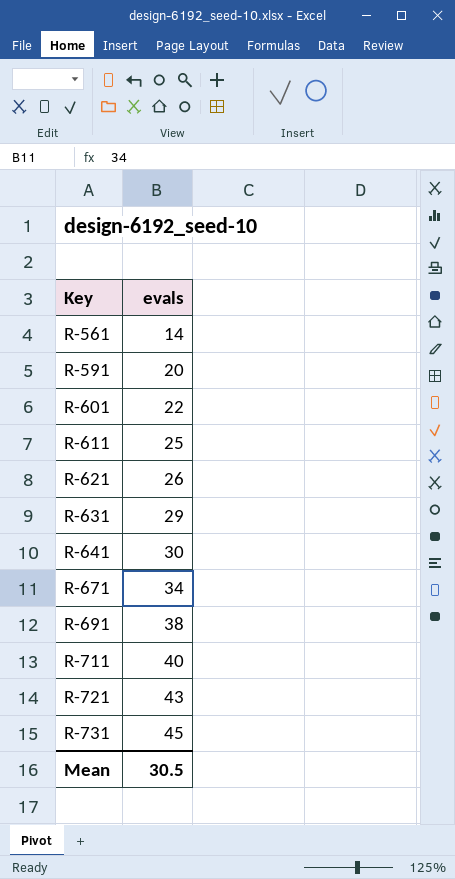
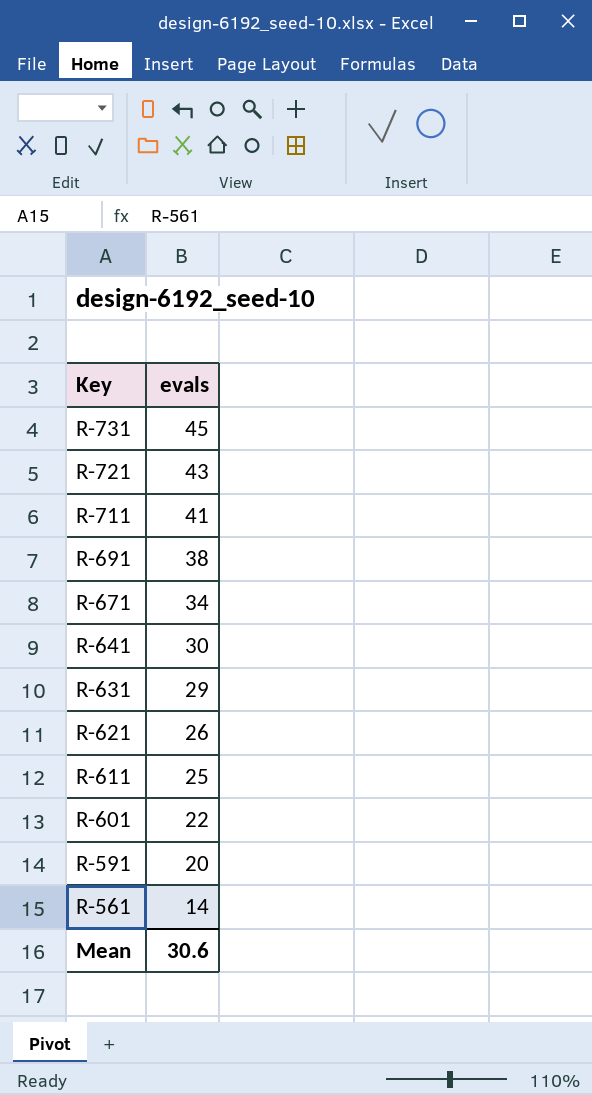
row order: Key ascending -> Key descending
R-711 | evals: 40 -> 41
Mean | evals: 30.5 -> 30.6

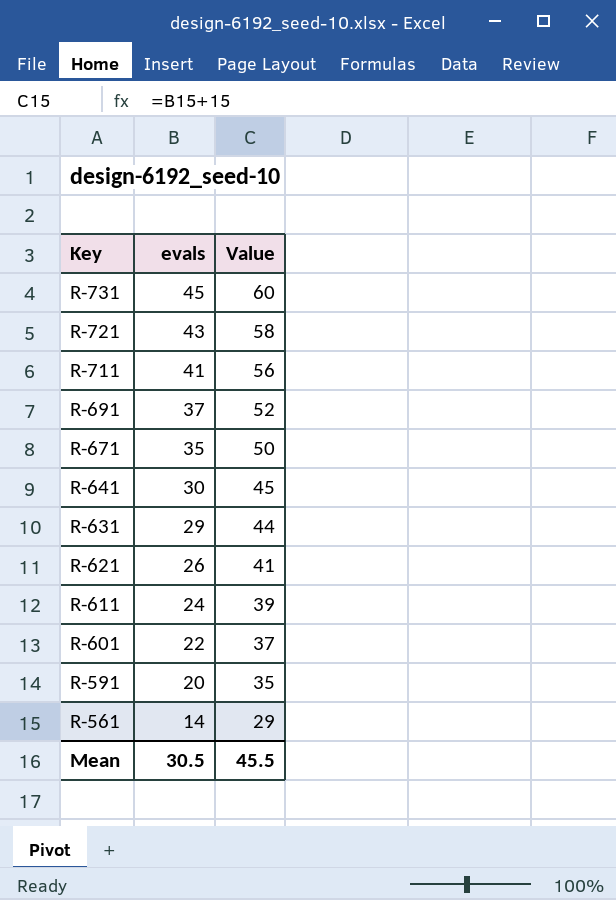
column Value | formula: none -> [evals] + 15
R-691 | evals: 38 -> 37
R-671 | evals: 34 -> 35
R-611 | evals: 25 -> 24
Mean | evals: 30.6 -> 30.5

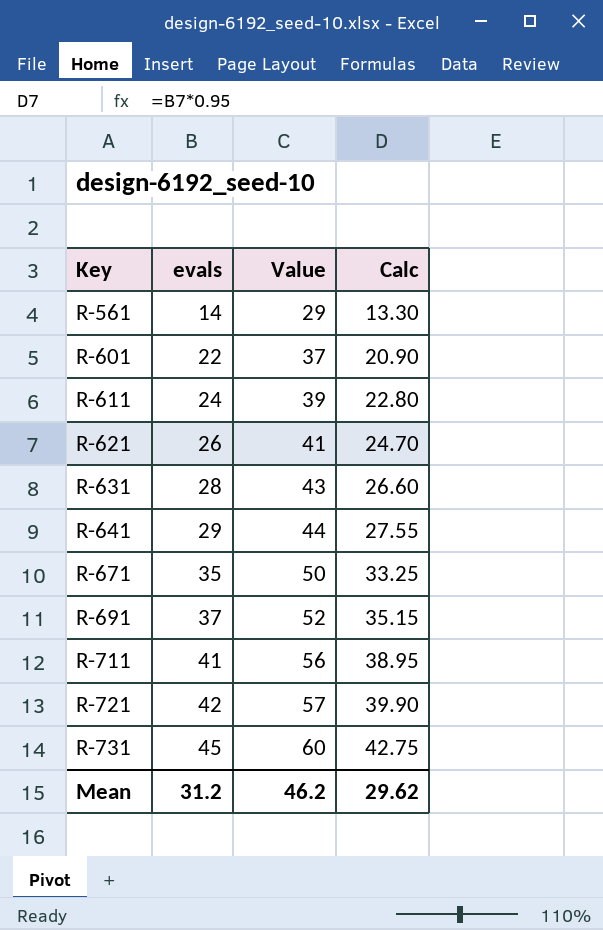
row order: Key descending -> Key ascending
column Calc | formula: none -> [evals] * 0.95
row R-591: 20 | 35 -> none
R-631 | evals: 29 -> 28
R-631 | Value: 44 -> 43
R-641 | evals: 30 -> 29
R-641 | Value: 45 -> 44
R-721 | evals: 43 -> 42
R-721 | Value: 58 -> 57
Mean | evals: 30.5 -> 31.2
Mean | Value: 45.5 -> 46.2

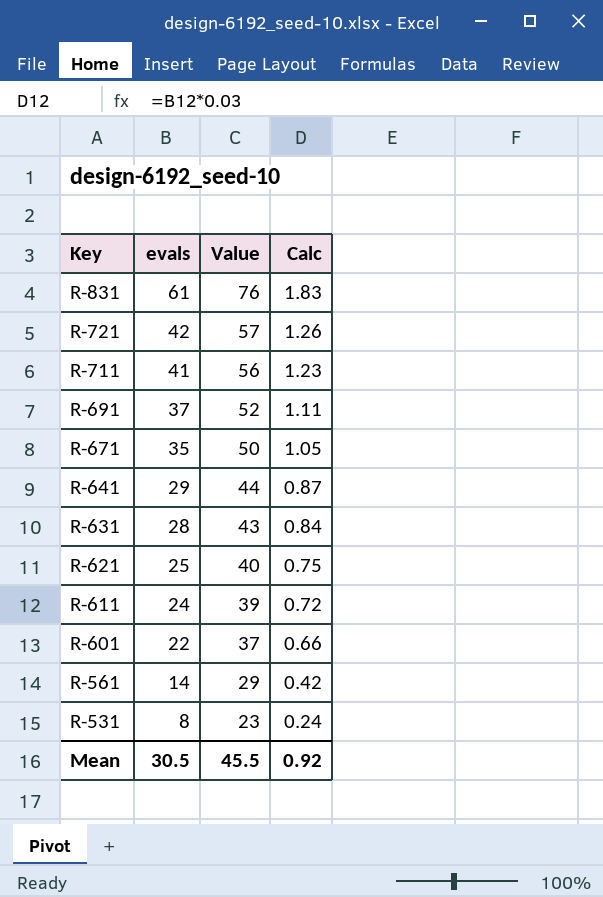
row order: Key ascending -> Key descending
column Calc | formula: [evals] * 0.95 -> [evals] * 0.03
row R-731: 45 | 60 | 42.75 -> none
row R-831: none -> 61 | 76 | 1.83
R-621 | evals: 26 -> 25
R-621 | Value: 41 -> 40
row R-531: none -> 8 | 23 | 0.24
Mean | evals: 31.2 -> 30.5
Mean | Value: 46.2 -> 45.5
Mean | Calc: 29.62 -> 0.92

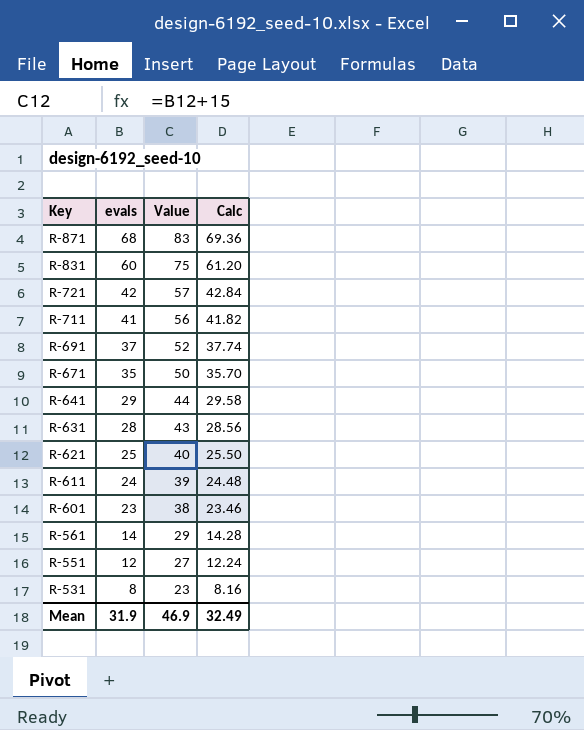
column Calc | formula: [evals] * 0.03 -> [evals] * 1.02
row R-871: none -> 68 | 83 | 69.36
R-831 | evals: 61 -> 60
R-831 | Value: 76 -> 75
R-601 | evals: 22 -> 23
R-601 | Value: 37 -> 38
row R-551: none -> 12 | 27 | 12.24
Mean | evals: 30.5 -> 31.9
Mean | Value: 45.5 -> 46.9
Mean | Calc: 0.92 -> 32.49

